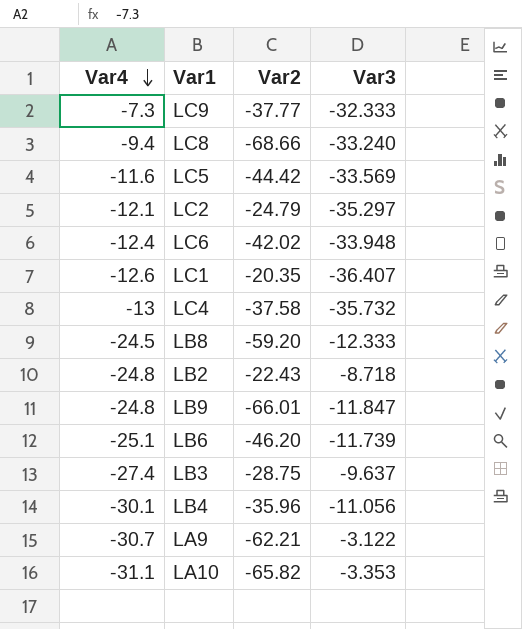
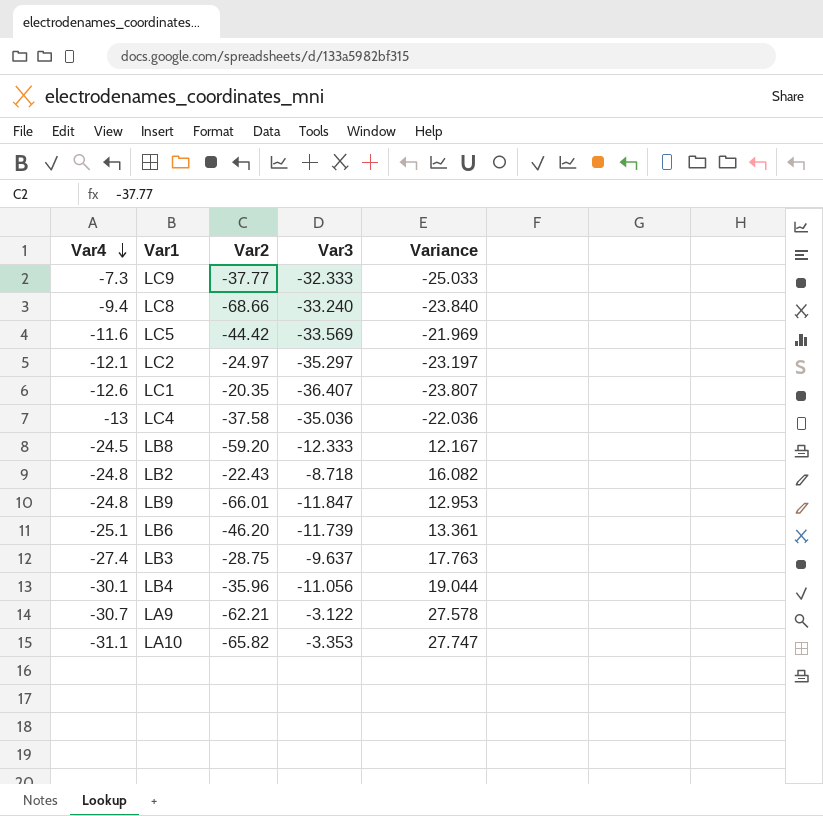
column Variance | formula: none -> [Var3] - [Var4]
row LC6: -12.4 | -42.02 | -33.948 -> none
LC2 | Var2: -24.79 -> -24.97
LC4 | Var3: -35.732 -> -35.036

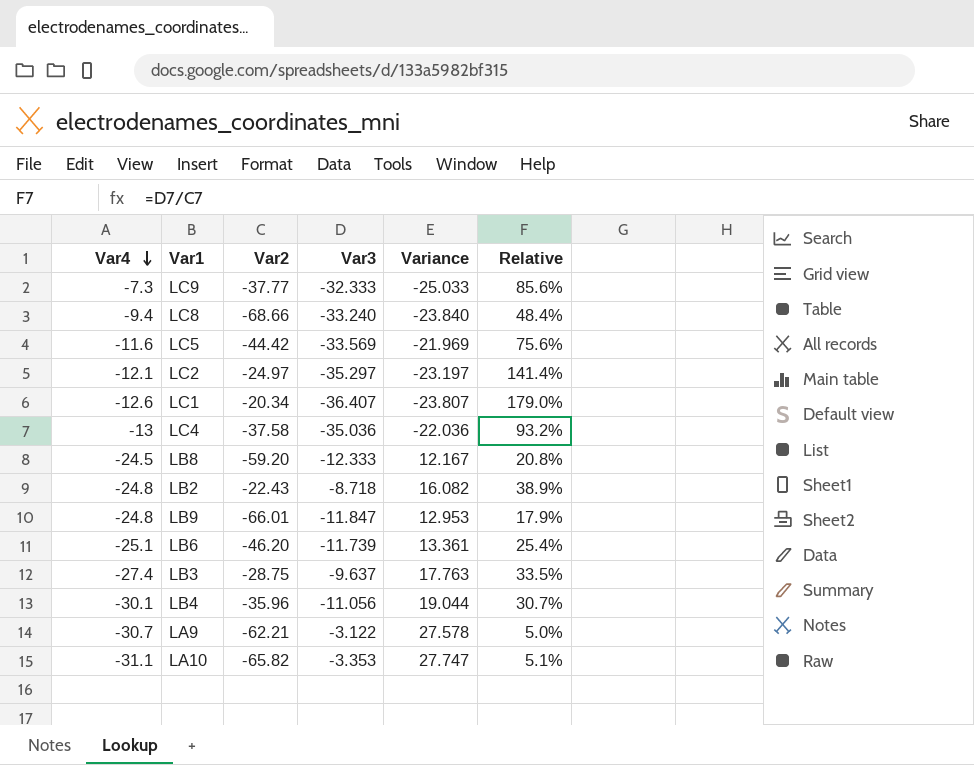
column Relative | formula: none -> [Var3] / [Var2]
LC1 | Var2: -20.35 -> -20.34

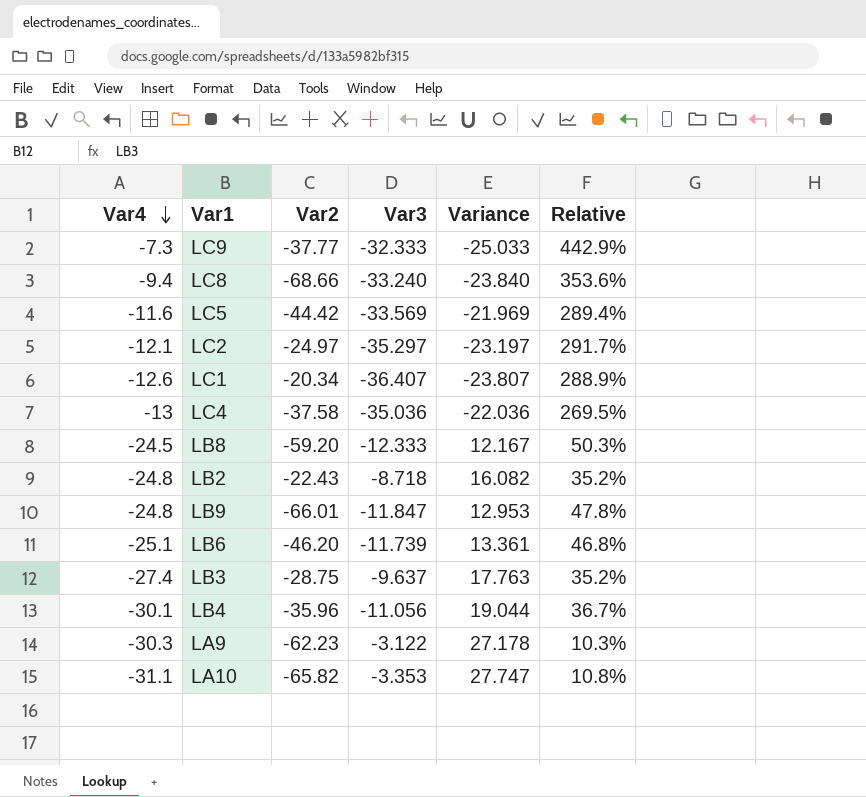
column Relative | formula: [Var3] / [Var2] -> [Var3] / [Var4]
LA9 | Var4: -30.7 -> -30.3
LA9 | Var2: -62.21 -> -62.23
LA9 | Variance: 27.578 -> 27.178

